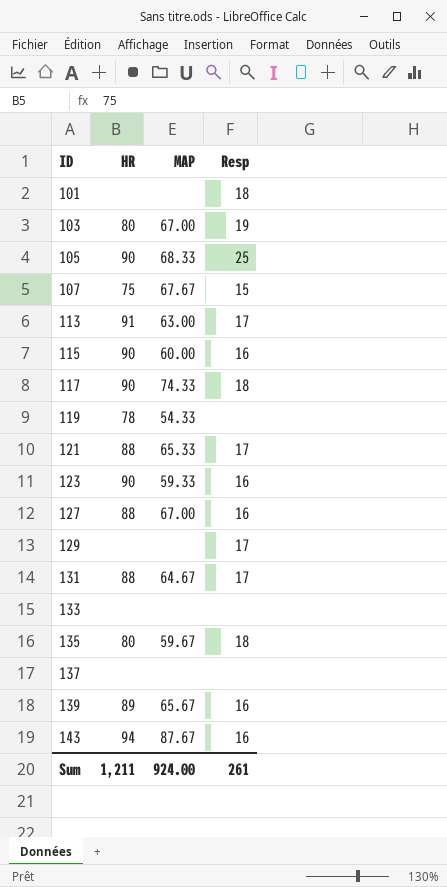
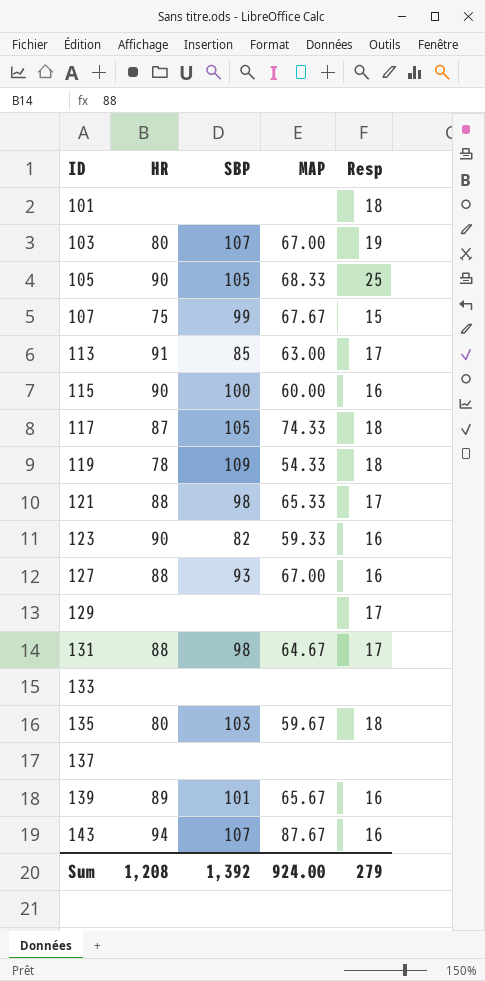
column SBP | position: none -> 3
117 | HR: 90 -> 87
119 | Resp: none -> 18
Sum | HR: 1,211 -> 1,208
Sum | Resp: 261 -> 279

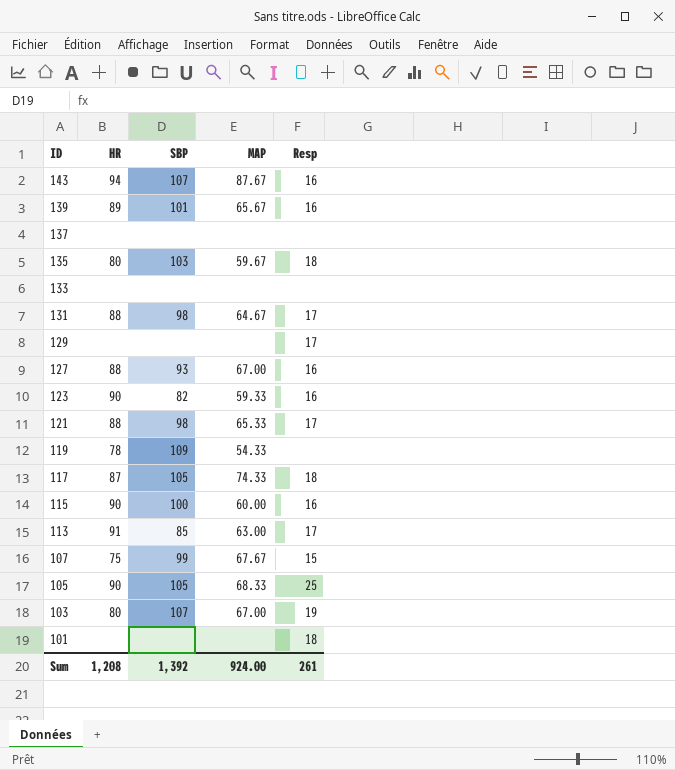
row order: ID ascending -> ID descending
119 | Resp: 18 -> none
Sum | Resp: 279 -> 261

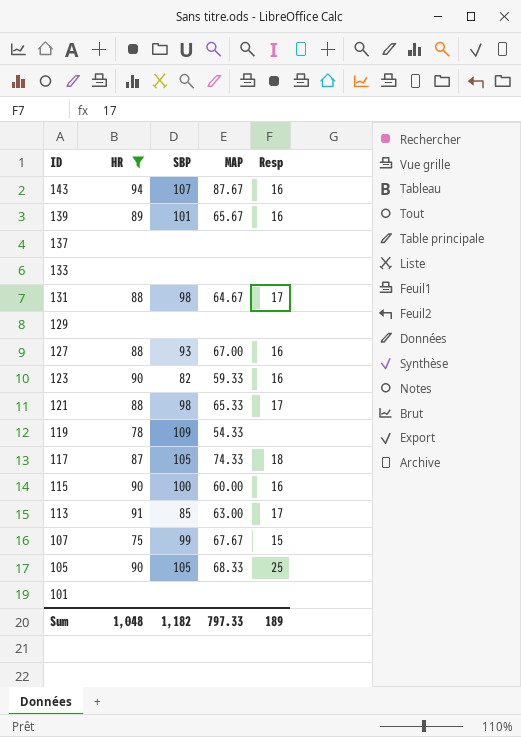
filter: none -> HR != 80
129 | Resp: 17 -> none
101 | Resp: 18 -> none
Sum | HR: 1,208 -> 1,048
Sum | SBP: 1,392 -> 1,182
Sum | MAP: 924.00 -> 797.33
Sum | Resp: 261 -> 189

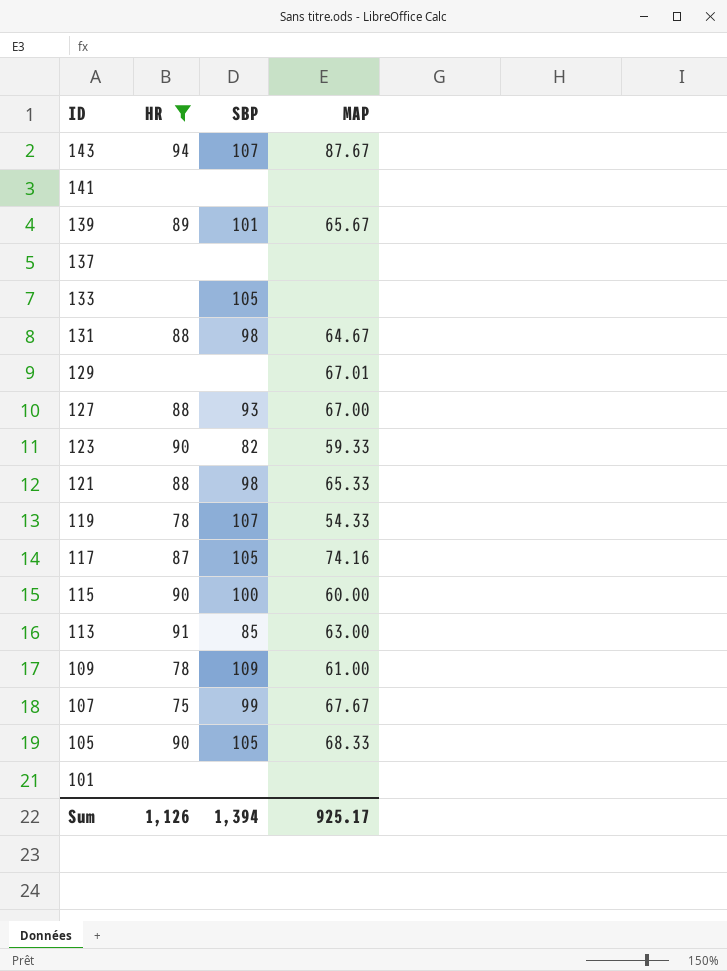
column Resp | position: 5 -> none
row 141: none -> none | none | none
133 | SBP: none -> 105
129 | MAP: none -> 67.01
119 | SBP: 109 -> 107
117 | MAP: 74.33 -> 74.16
row 109: none -> 78 | 109 | 61.00
Sum | HR: 1,048 -> 1,126
Sum | SBP: 1,182 -> 1,394
Sum | MAP: 797.33 -> 925.17

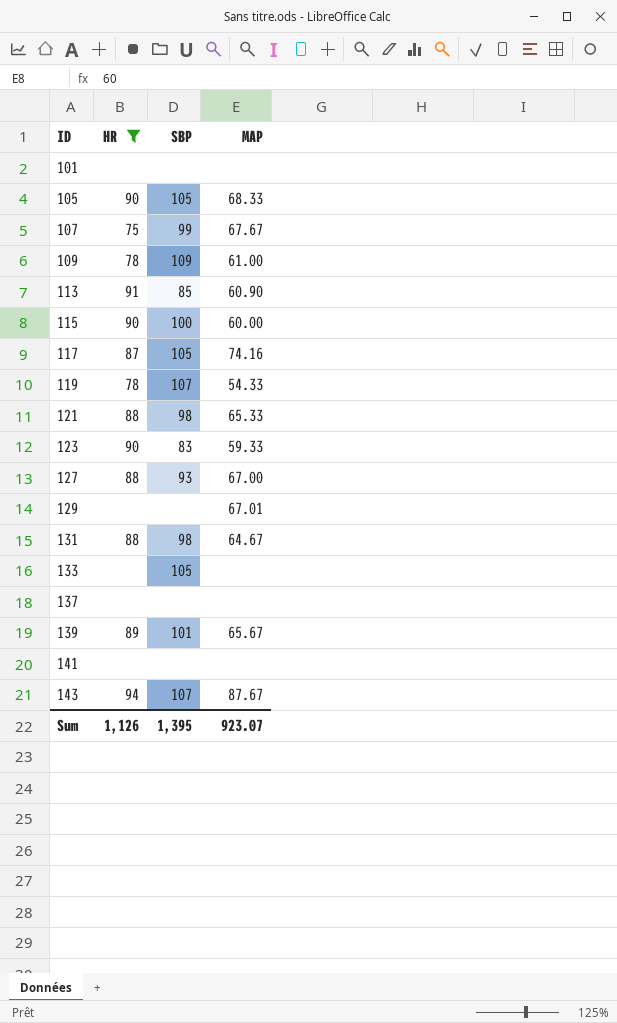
row order: ID descending -> ID ascending
113 | MAP: 63.00 -> 60.90
123 | SBP: 82 -> 83
Sum | SBP: 1,394 -> 1,395
Sum | MAP: 925.17 -> 923.07

